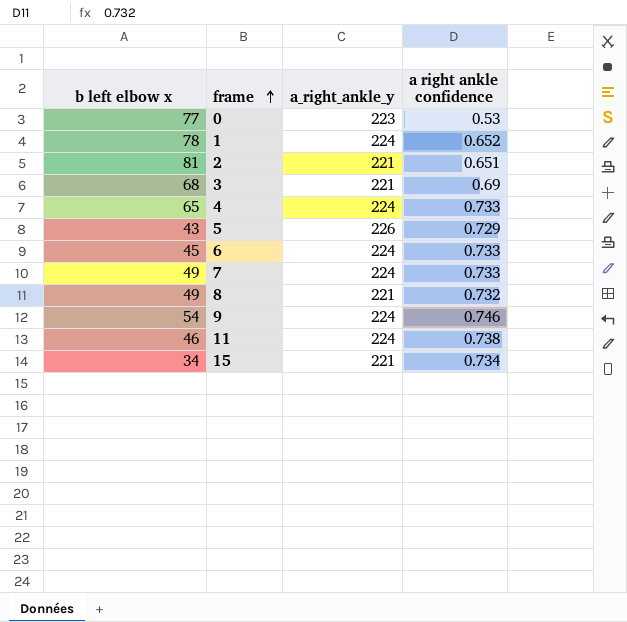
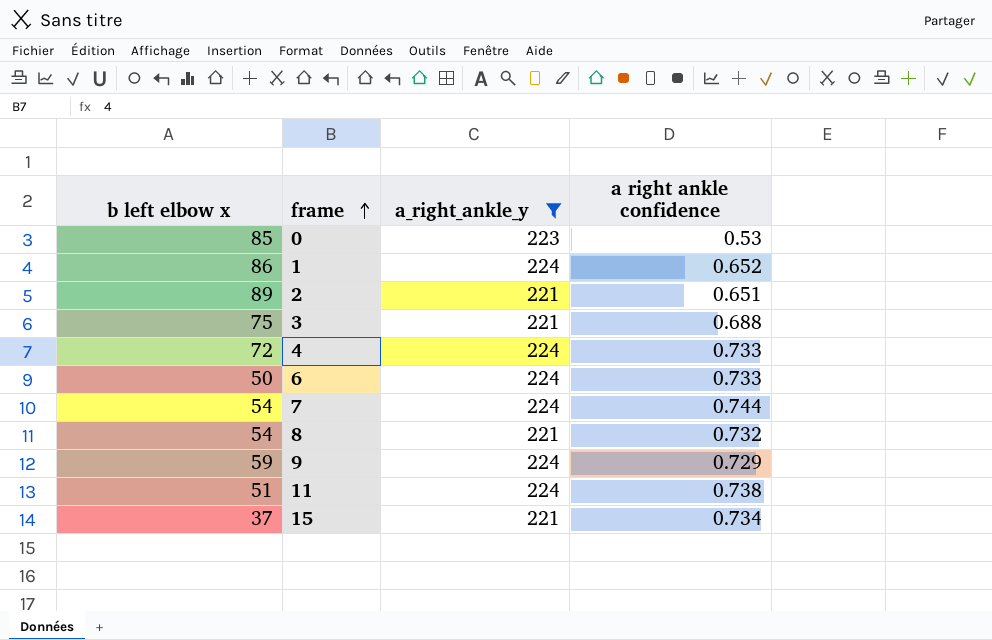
filter: none -> a_right_ankle_y != 226
0 | b left elbow x: 77 -> 85
1 | b left elbow x: 78 -> 86
2 | b left elbow x: 81 -> 89
3 | b left elbow x: 68 -> 75
3 | a right ankle confidence: 0.69 -> 0.688
4 | b left elbow x: 65 -> 72
6 | b left elbow x: 45 -> 50
7 | b left elbow x: 49 -> 54
7 | a right ankle confidence: 0.733 -> 0.744
8 | b left elbow x: 49 -> 54
9 | b left elbow x: 54 -> 59
9 | a right ankle confidence: 0.746 -> 0.729
11 | b left elbow x: 46 -> 51
15 | b left elbow x: 34 -> 37

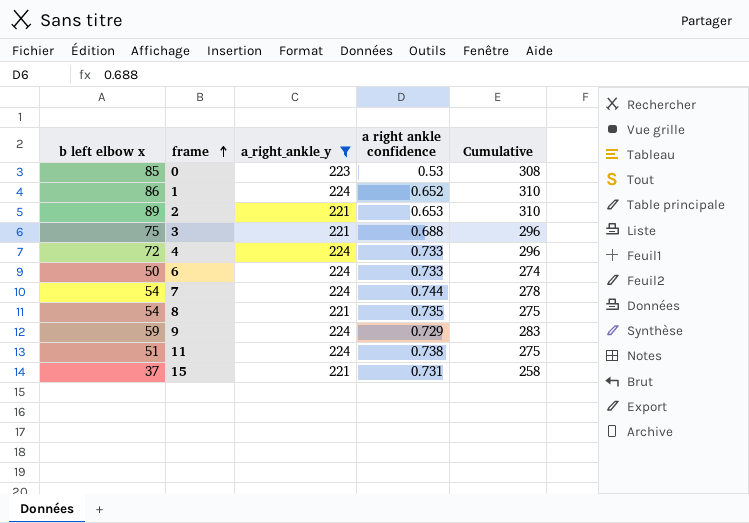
column Cumulative | formula: none -> [b left elbow x] + [a_right_ankle_y]
2 | a right ankle confidence: 0.651 -> 0.653
8 | a right ankle confidence: 0.732 -> 0.735
15 | a right ankle confidence: 0.734 -> 0.731

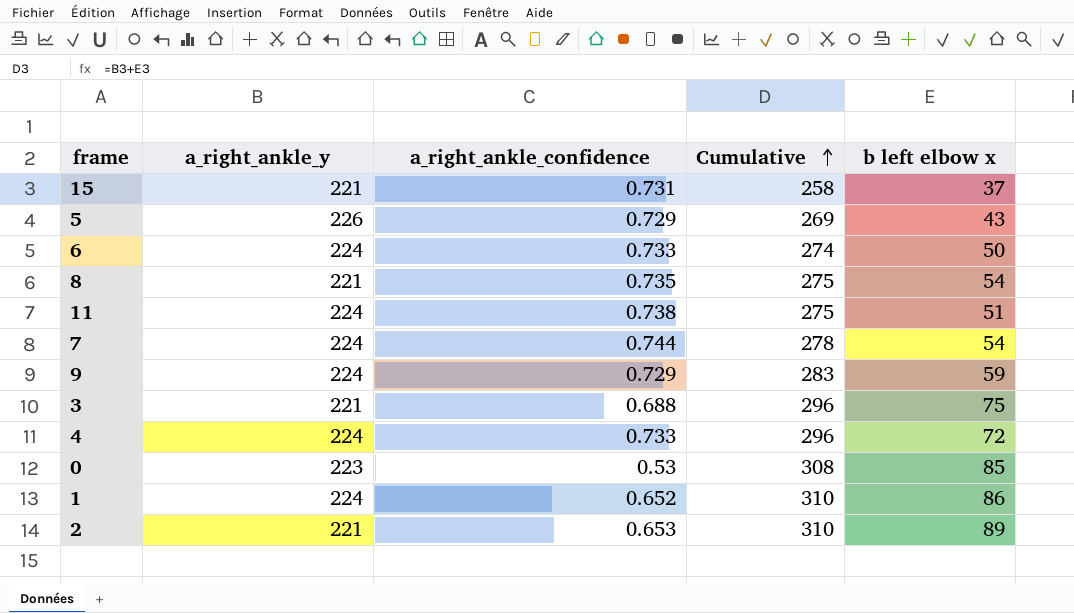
filter: a_right_ankle_y != 226 -> none
row order: frame ascending -> Cumulative ascending
column name: a right ankle confidence -> a_right_ankle_confidence
column b left elbow x | position: 1 -> 5

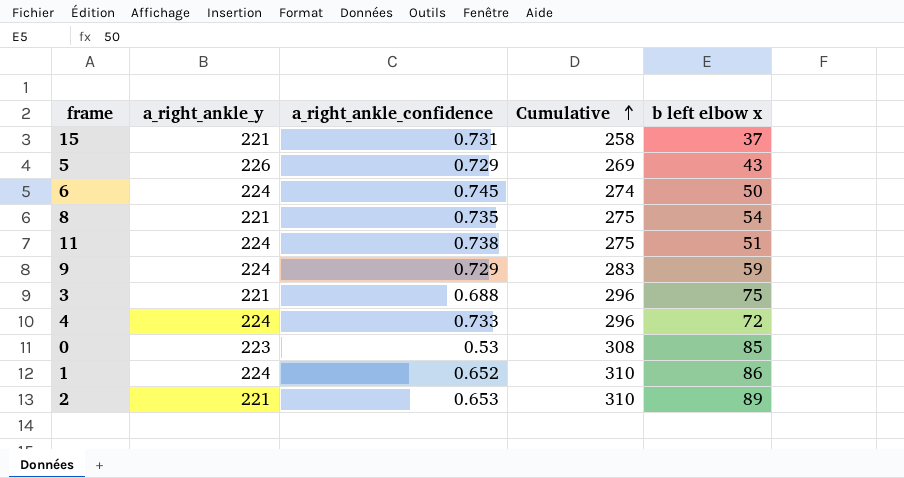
row 7: 224 | 0.744 | 278 | 54 -> none
6 | a_right_ankle_confidence: 0.733 -> 0.745

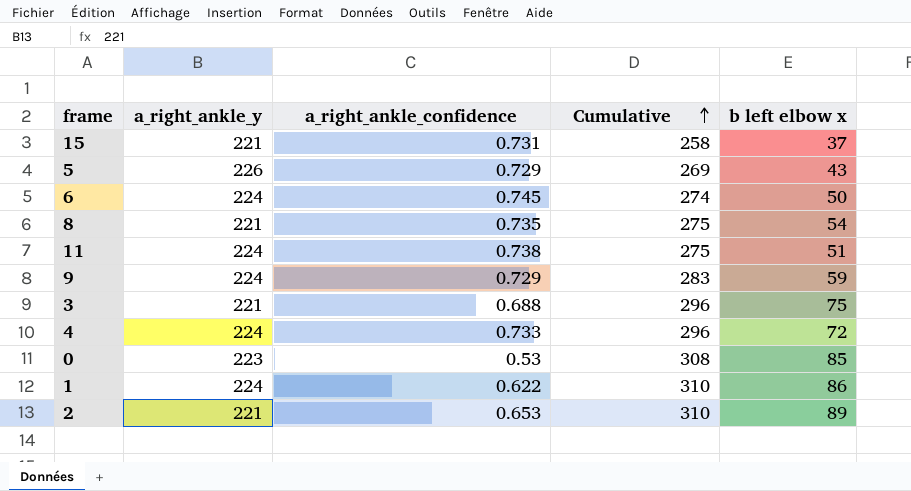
1 | a_right_ankle_confidence: 0.652 -> 0.622

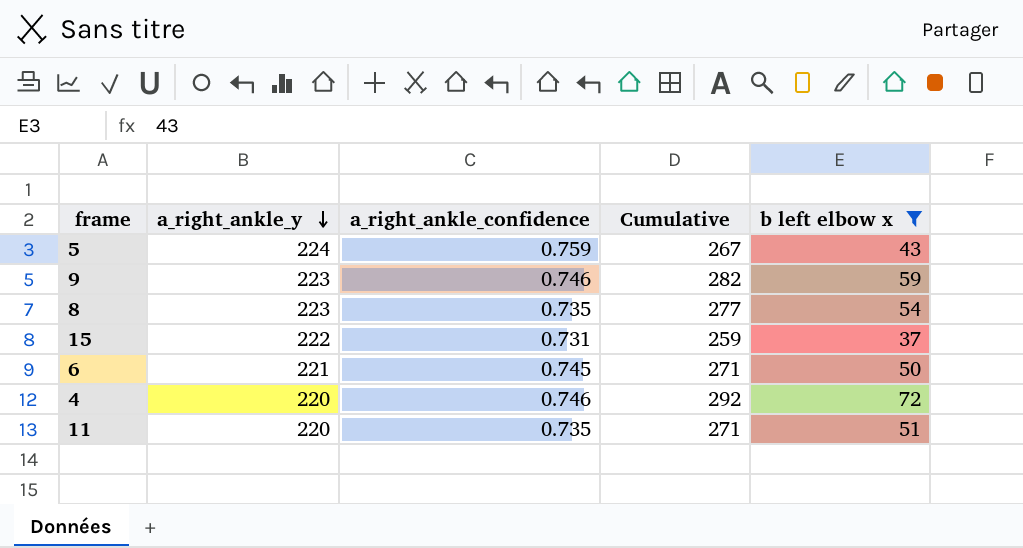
filter: none -> b left elbow x <= 72
row order: Cumulative ascending -> a_right_ankle_y descending
5 | a_right_ankle_y: 226 -> 224
5 | a_right_ankle_confidence: 0.729 -> 0.759
5 | Cumulative: 269 -> 267
9 | a_right_ankle_y: 224 -> 223
9 | a_right_ankle_confidence: 0.729 -> 0.746
9 | Cumulative: 283 -> 282
8 | a_right_ankle_y: 221 -> 223
8 | Cumulative: 275 -> 277
15 | a_right_ankle_y: 221 -> 222
15 | Cumulative: 258 -> 259
6 | a_right_ankle_y: 224 -> 221
6 | Cumulative: 274 -> 271
4 | a_right_ankle_y: 224 -> 220
4 | a_right_ankle_confidence: 0.733 -> 0.746
4 | Cumulative: 296 -> 292
11 | a_right_ankle_y: 224 -> 220
11 | a_right_ankle_confidence: 0.738 -> 0.735
11 | Cumulative: 275 -> 271

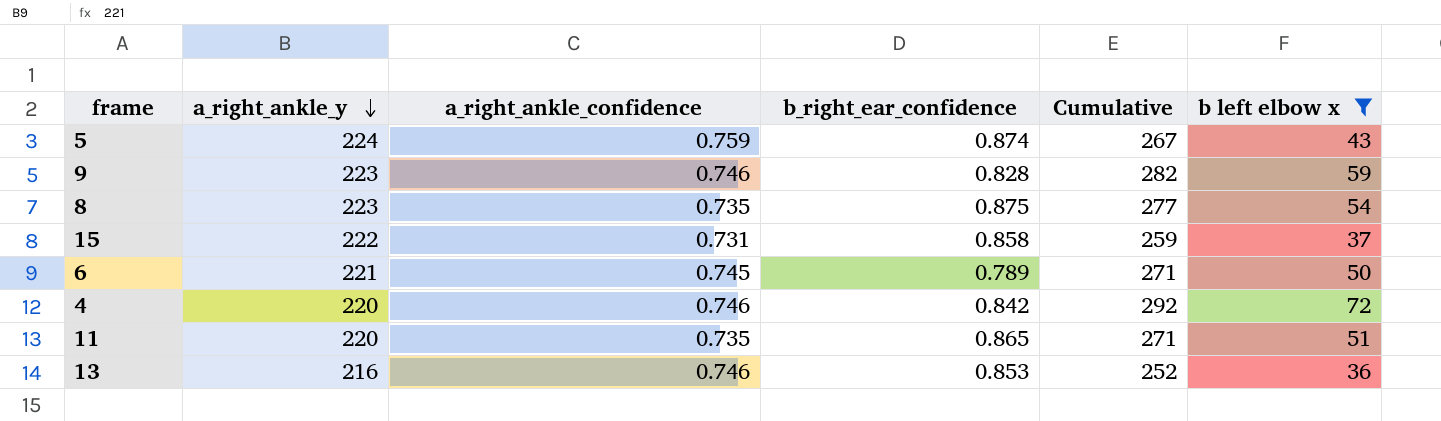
column b_right_ear_confidence | position: none -> 4
row 13: none -> 216 | 0.746 | 0.853 | 252 | 36

